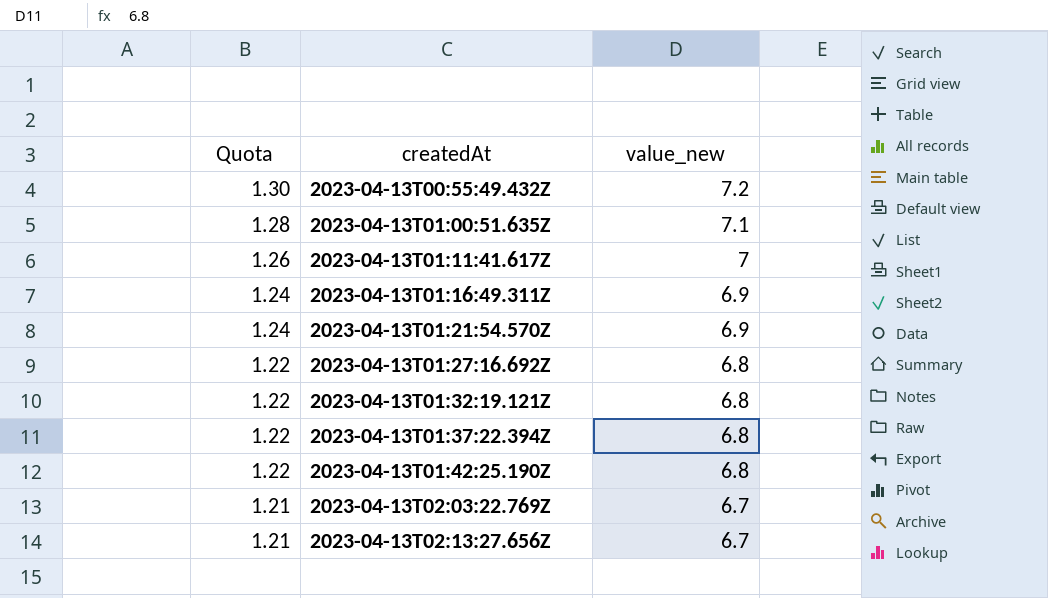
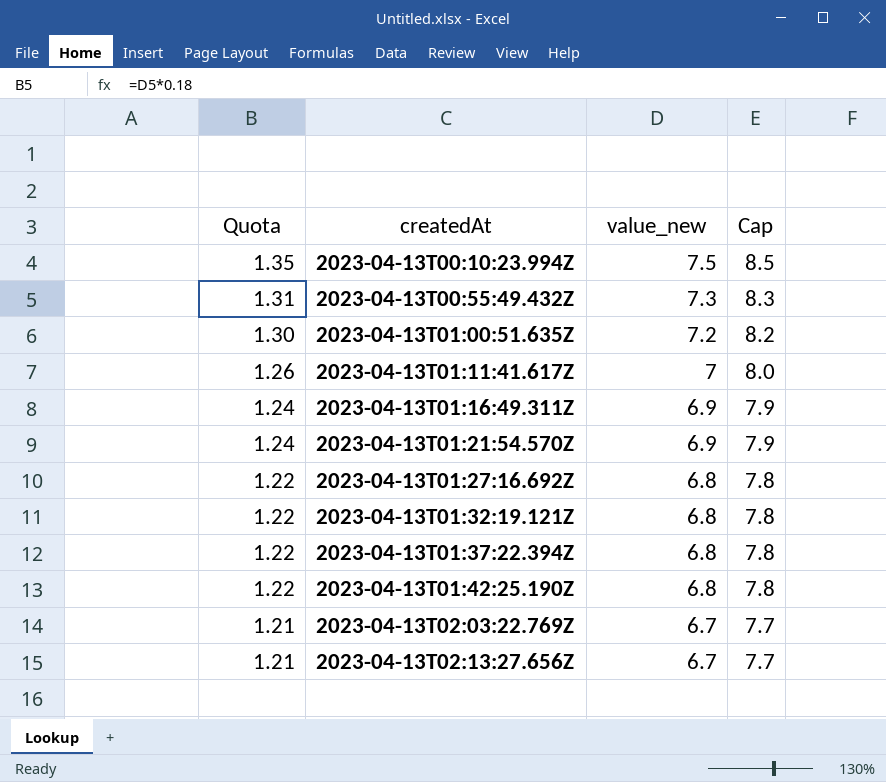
column Cap | formula: none -> [value_new] + 1
row 2023-04-13T00:10:23.994Z: none -> 1.35 | 7.5 | 8.5
2023-04-13T00:55:49.432Z | Quota: 1.30 -> 1.31
2023-04-13T00:55:49.432Z | value_new: 7.2 -> 7.3
2023-04-13T01:00:51.635Z | Quota: 1.28 -> 1.30
2023-04-13T01:00:51.635Z | value_new: 7.1 -> 7.2

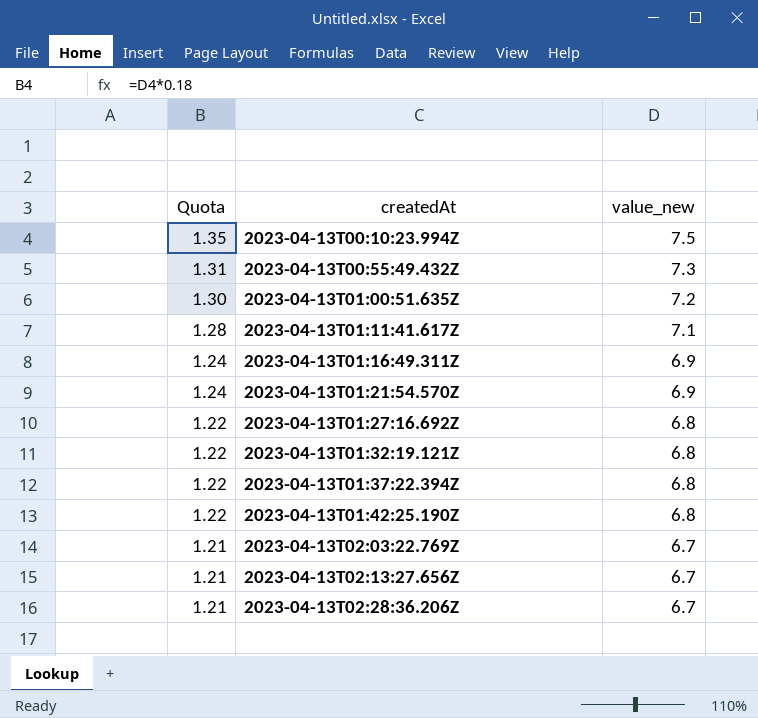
column Cap | formula: [value_new] + 1 -> none
2023-04-13T01:11:41.617Z | Quota: 1.26 -> 1.28
2023-04-13T01:11:41.617Z | value_new: 7 -> 7.1
row 2023-04-13T02:28:36.206Z: none -> 1.21 | 6.7

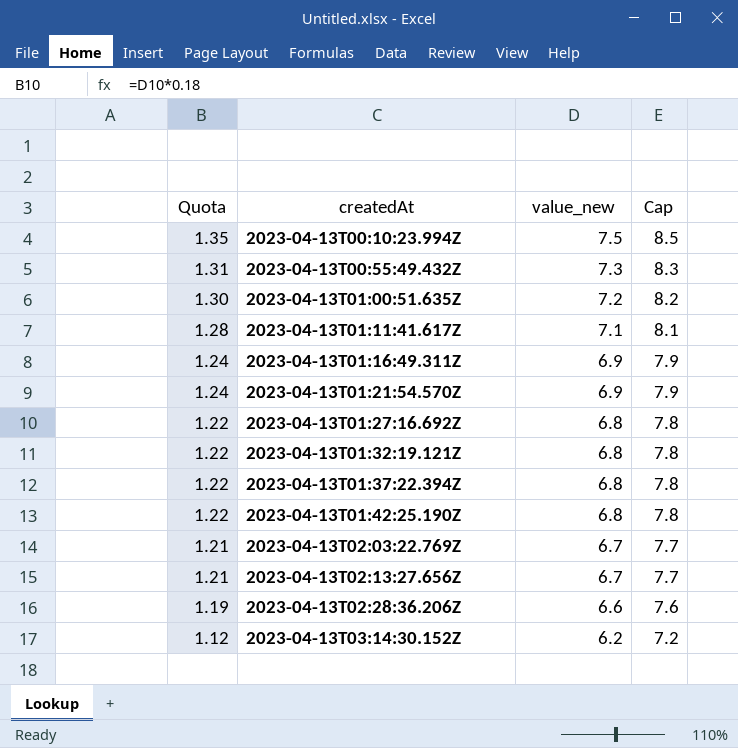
column Cap | formula: none -> [value_new] + 1
2023-04-13T02:28:36.206Z | Quota: 1.21 -> 1.19
2023-04-13T02:28:36.206Z | value_new: 6.7 -> 6.6
row 2023-04-13T03:14:30.152Z: none -> 1.12 | 6.2 | 7.2

